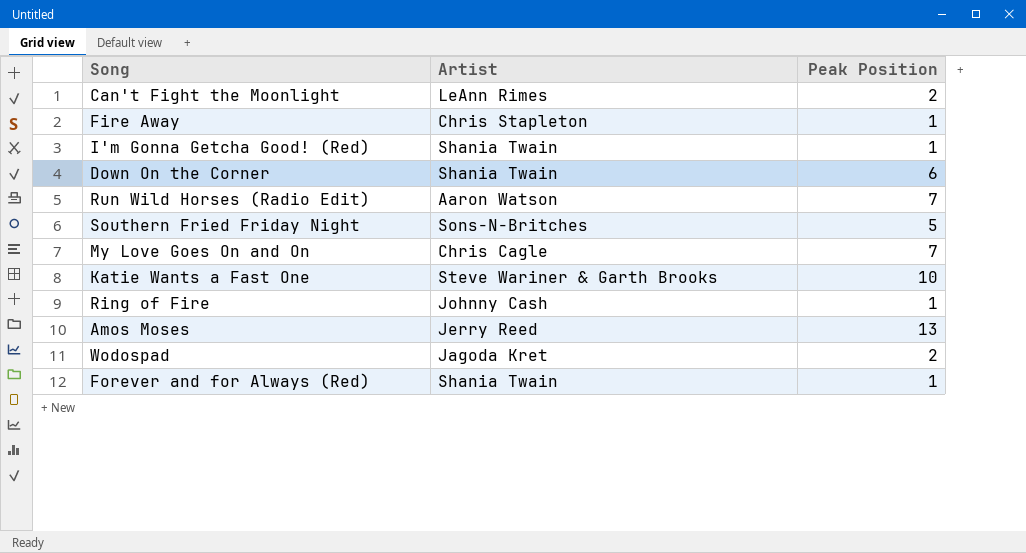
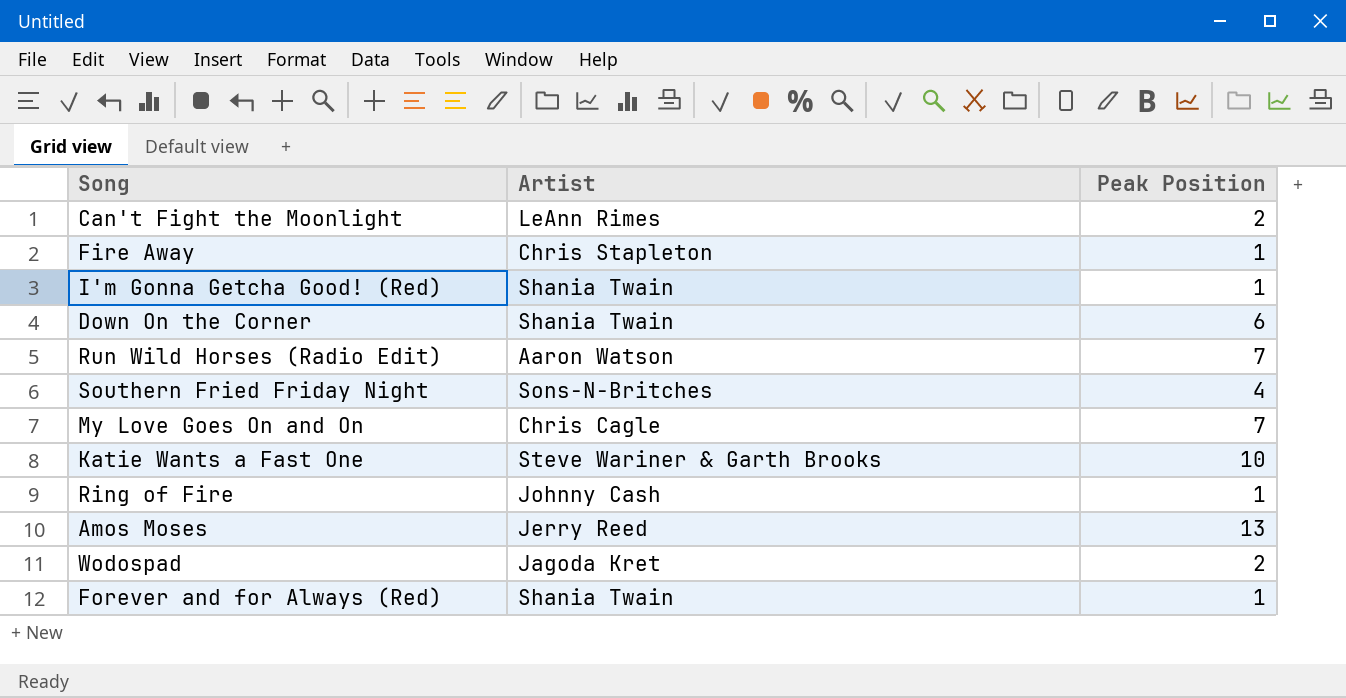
Southern Fried Friday Night | Peak Position: 5 -> 4

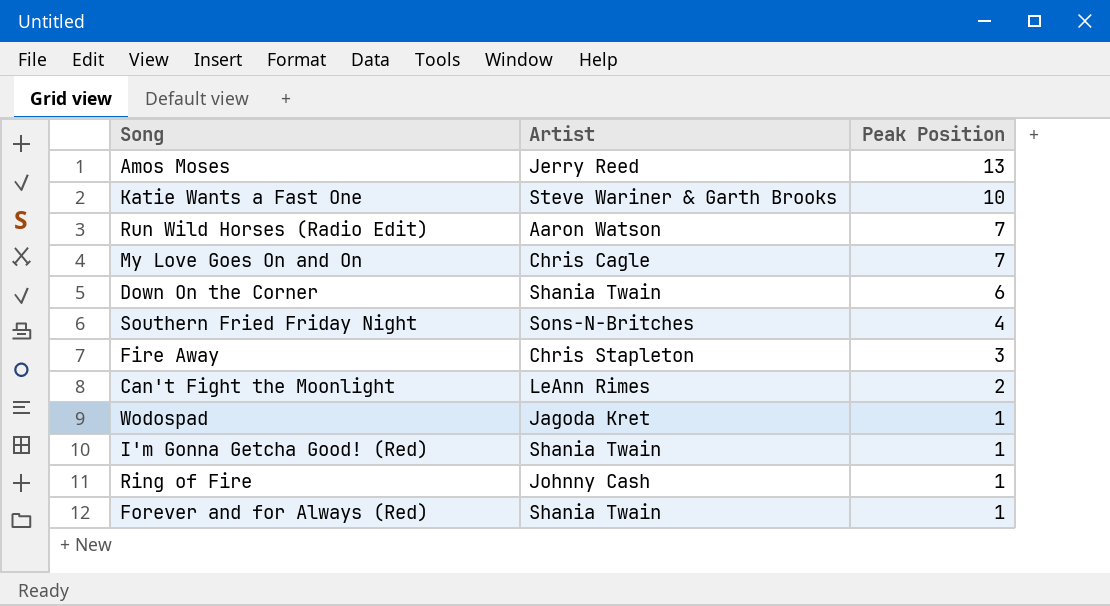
row order: none -> Peak Position descending
Fire Away | Peak Position: 1 -> 3
Wodospad | Peak Position: 2 -> 1

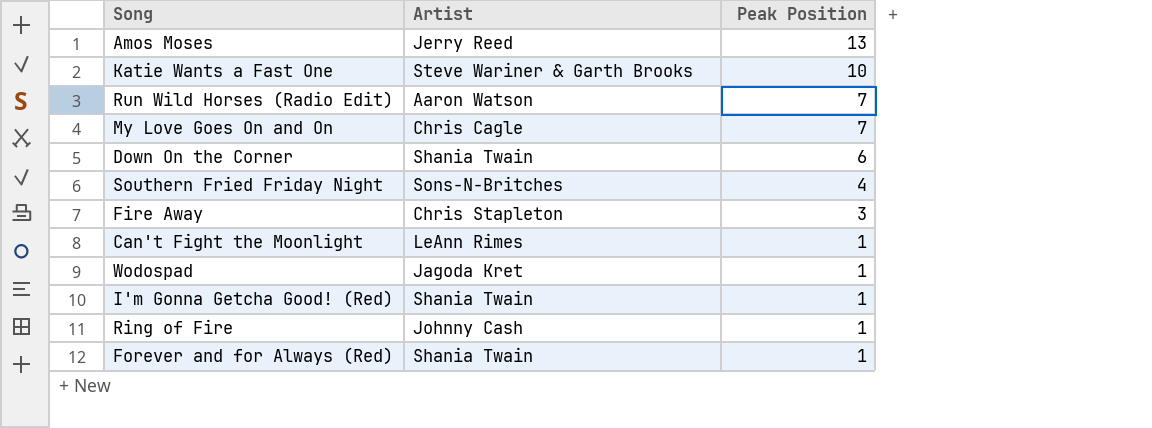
Can't Fight the Moonlight | Peak Position: 2 -> 1

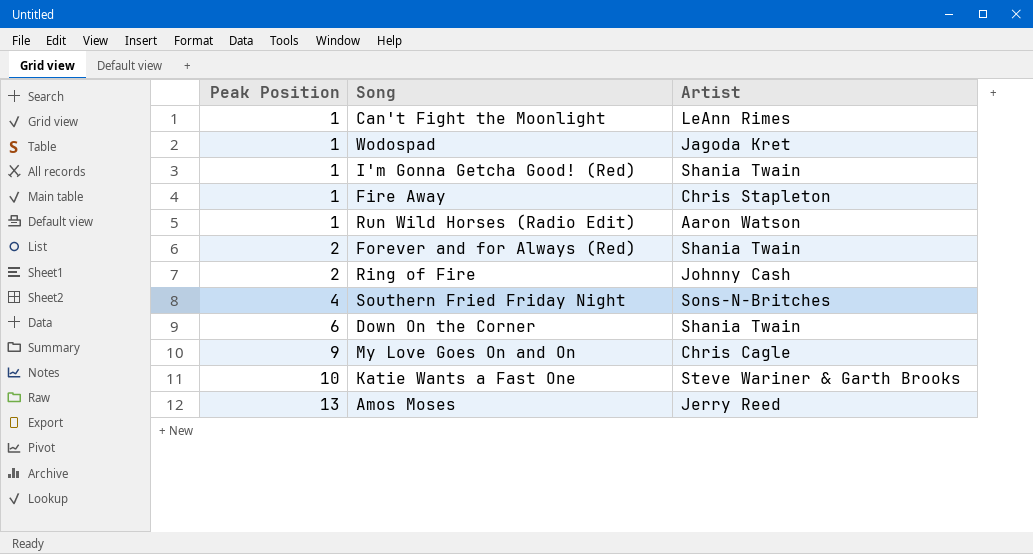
row order: Peak Position descending -> Peak Position ascending
column Peak Position | position: 3 -> 1
Fire Away | Peak Position: 3 -> 1
Run Wild Horses (Radio Edit) | Peak Position: 7 -> 1
Forever and for Always (Red) | Peak Position: 1 -> 2
Ring of Fire | Peak Position: 1 -> 2
My Love Goes On and On | Peak Position: 7 -> 9

